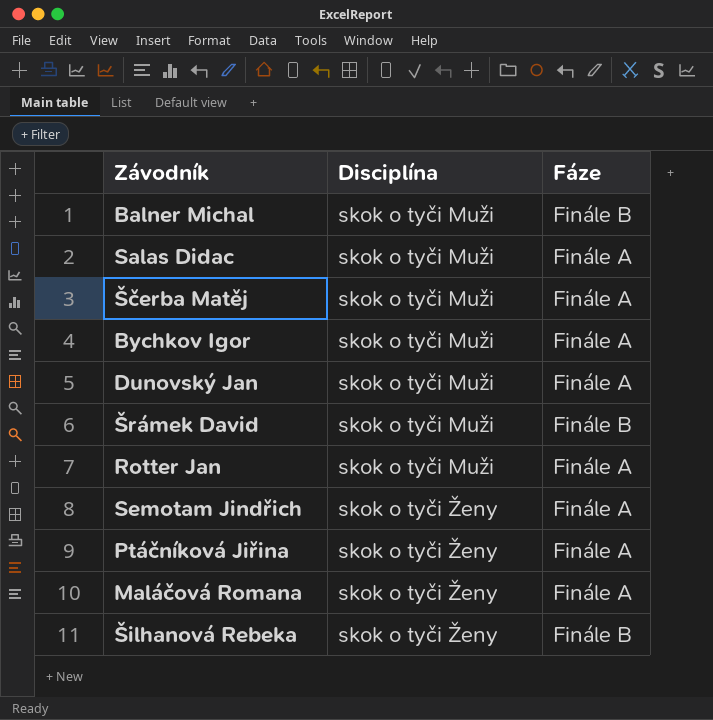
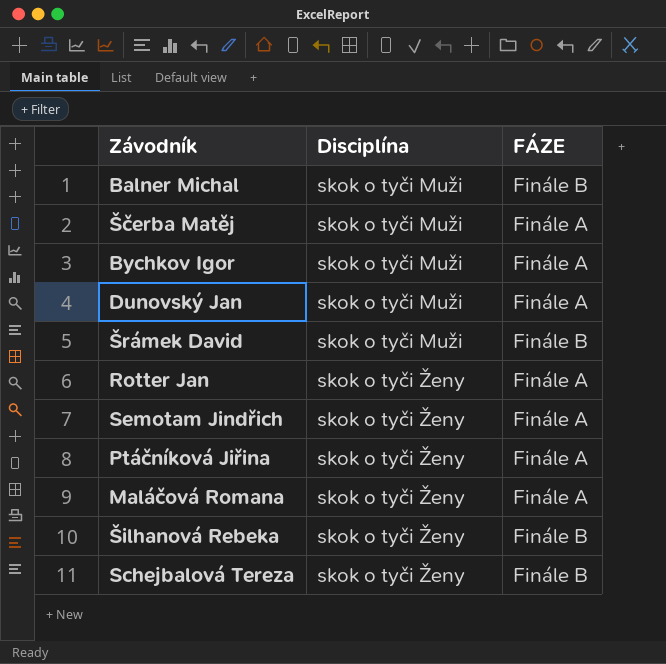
column name: Fáze -> FÁZE
row Salas Didac: skok o tyči Muži | Finále A -> none
Rotter Jan | Disciplína: skok o tyči Muži -> skok o tyči Ženy
row Schejbalová Tereza: none -> skok o tyči Ženy | Finále B

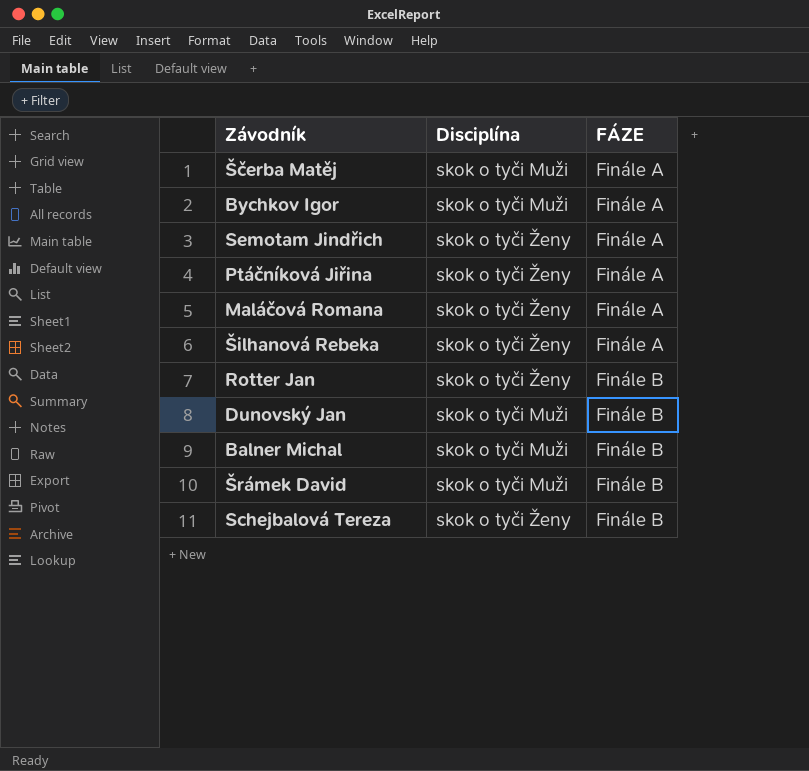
row order: Disciplína ascending -> FÁZE ascending
Šilhanová Rebeka | FÁZE: Finále B -> Finále A
Rotter Jan | FÁZE: Finále A -> Finále B
Dunovský Jan | FÁZE: Finále A -> Finále B

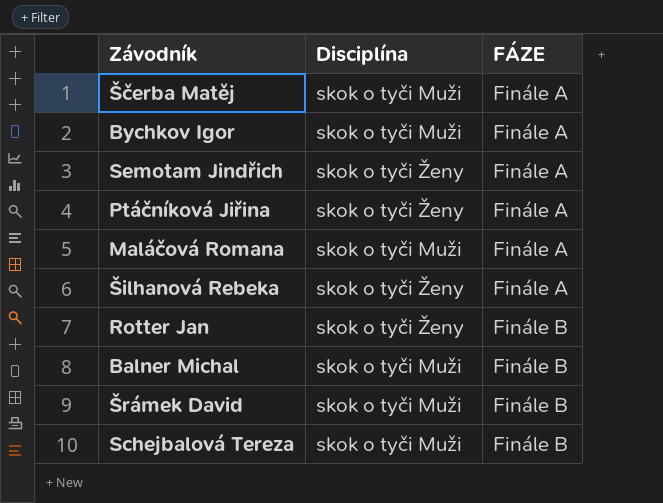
row Dunovský Jan: skok o tyči Muži | Finále B -> none
Maláčová Romana | Disciplína: skok o tyči Ženy -> skok o tyči Muži
Schejbalová Tereza | Disciplína: skok o tyči Ženy -> skok o tyči Muži

